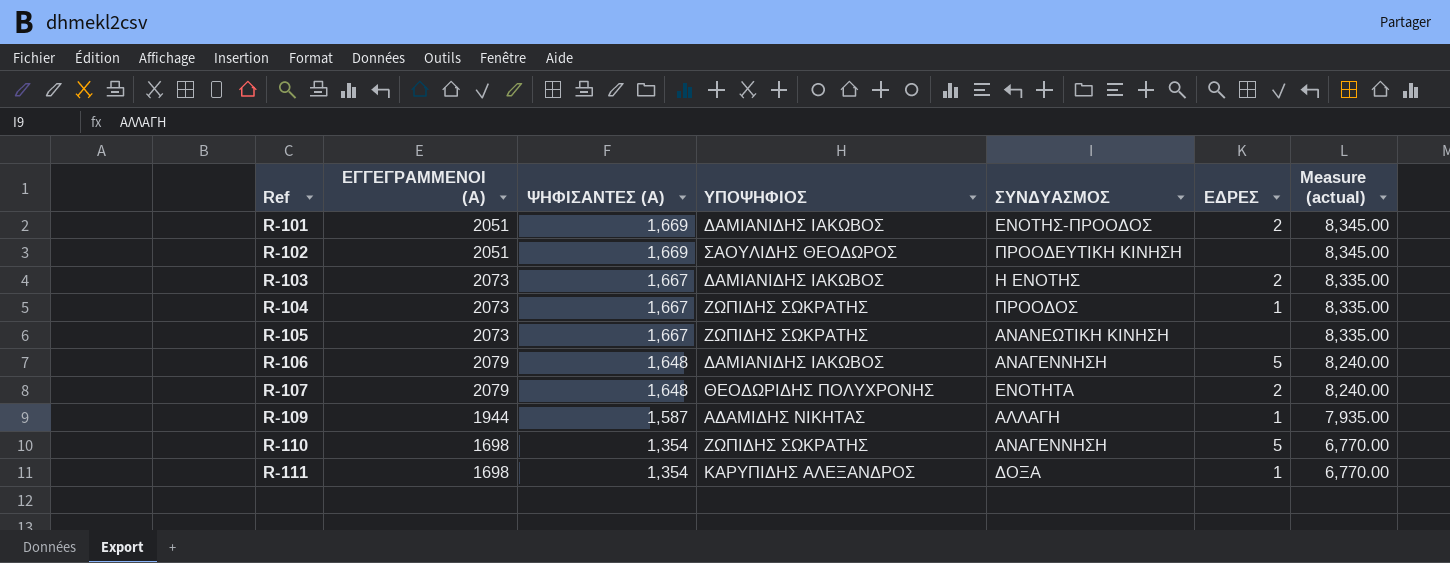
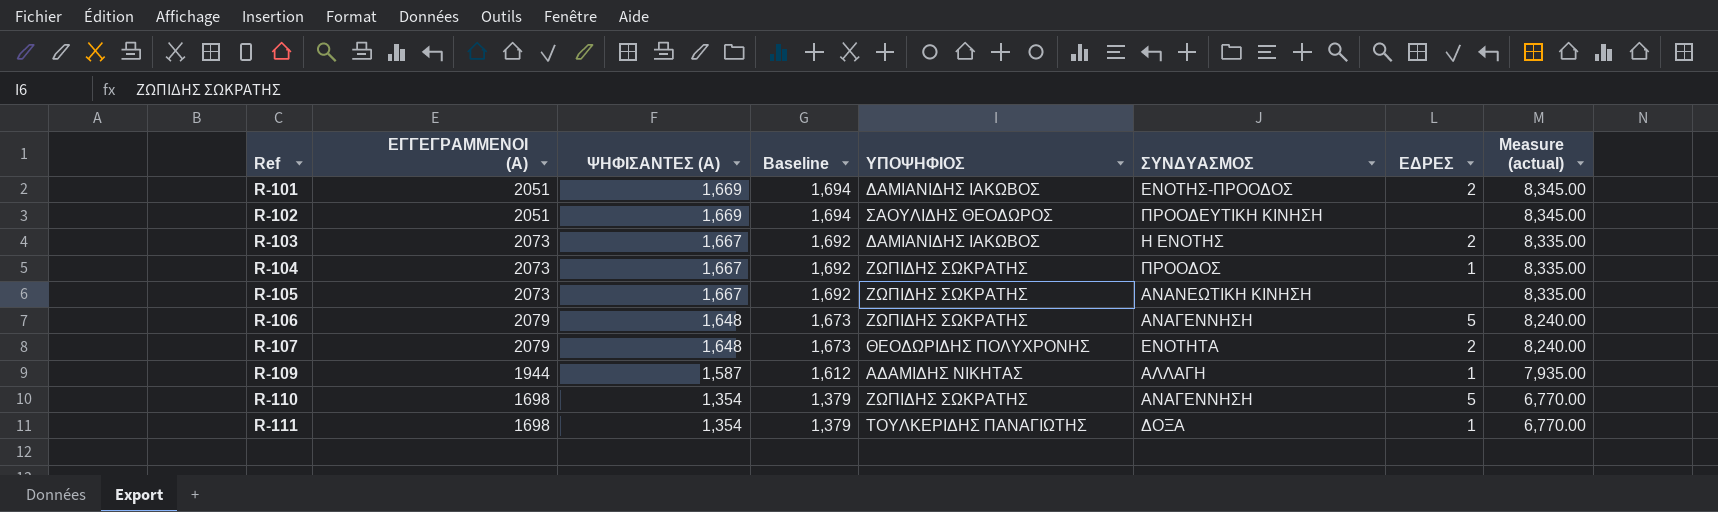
column Baseline | formula: none -> [ΨΗΦΙΣΑΝΤΕΣ (Α)] + 25
R-106 | ΥΠΟΨΗΦΙΟΣ: ΔΑΜΙΑΝΙΔΗΣ ΙΑΚΩΒΟΣ -> ΖΩΠΙΔΗΣ ΣΩΚΡΑΤΗΣ
R-111 | ΥΠΟΨΗΦΙΟΣ: ΚΑΡΥΠΙΔΗΣ ΑΛΕΞΑΝΔΡΟΣ -> ΤΟΥΛΚΕΡΙΔΗΣ ΠΑΝΑΓΙΩΤΗΣ

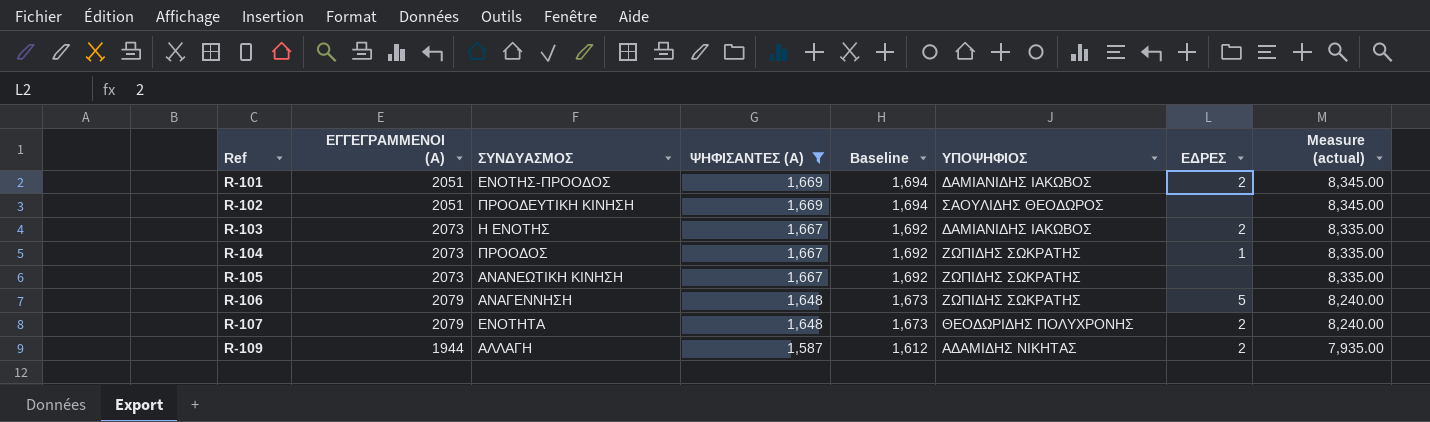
filter: none -> ΨΗΦΙΣΑΝΤΕΣ (Α) != 1,354
column ΣΥΝΔΥΑΣΜΟΣ | position: 6 -> 3
R-109 | ΕΔΡΕΣ: 1 -> 2

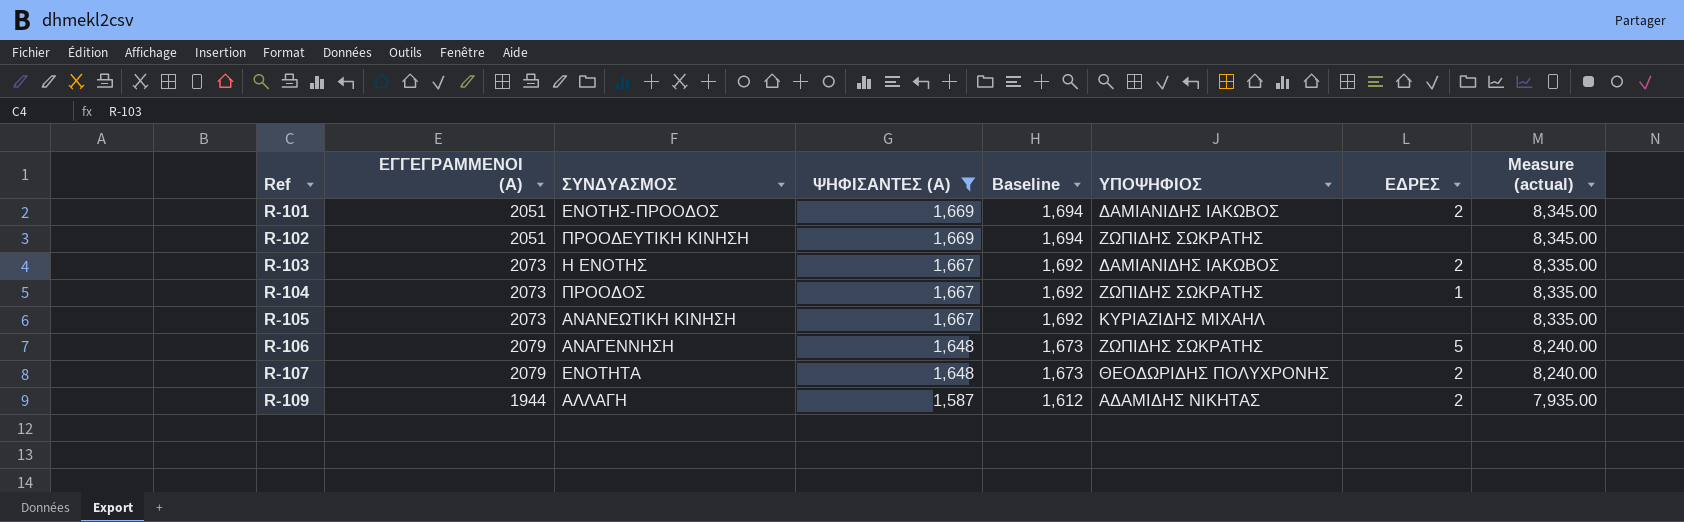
R-102 | ΥΠΟΨΗΦΙΟΣ: ΣΑΟΥΛΙΔΗΣ ΘΕΟΔΩΡΟΣ -> ΖΩΠΙΔΗΣ ΣΩΚΡΑΤΗΣ
R-105 | ΥΠΟΨΗΦΙΟΣ: ΖΩΠΙΔΗΣ ΣΩΚΡΑΤΗΣ -> ΚΥΡΙΑΖΙΔΗΣ ΜΙΧΑΗΛ

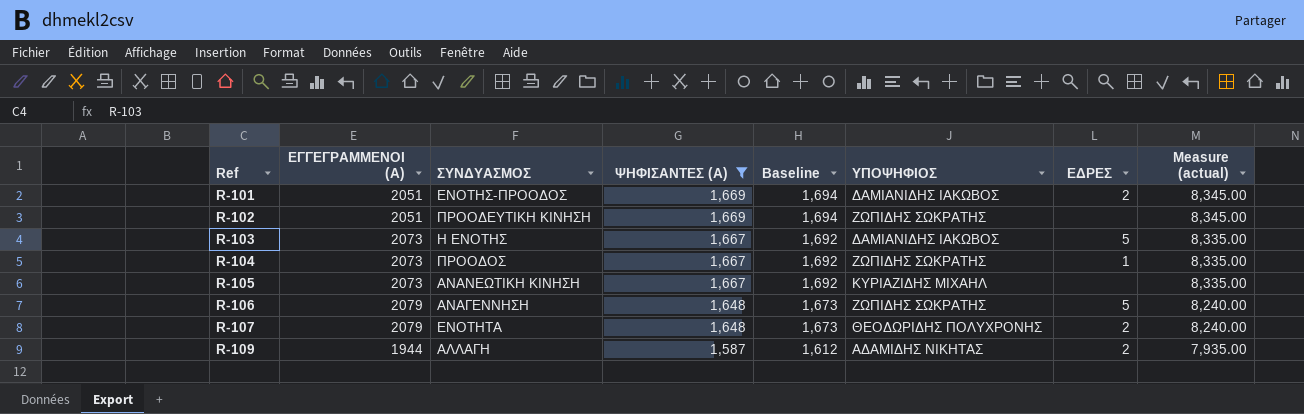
R-103 | ΕΔΡΕΣ: 2 -> 5

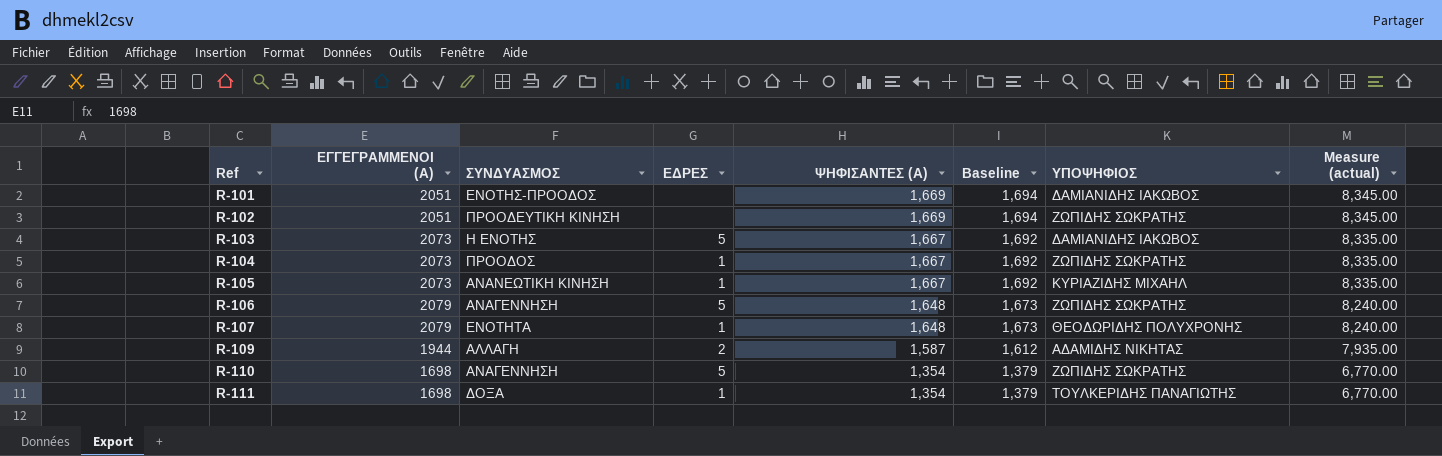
filter: ΨΗΦΙΣΑΝΤΕΣ (Α) != 1,354 -> none
column ΕΔΡΕΣ | position: 7 -> 4
R-101 | ΕΔΡΕΣ: 2 -> none
R-105 | ΕΔΡΕΣ: none -> 1
R-107 | ΕΔΡΕΣ: 2 -> 1

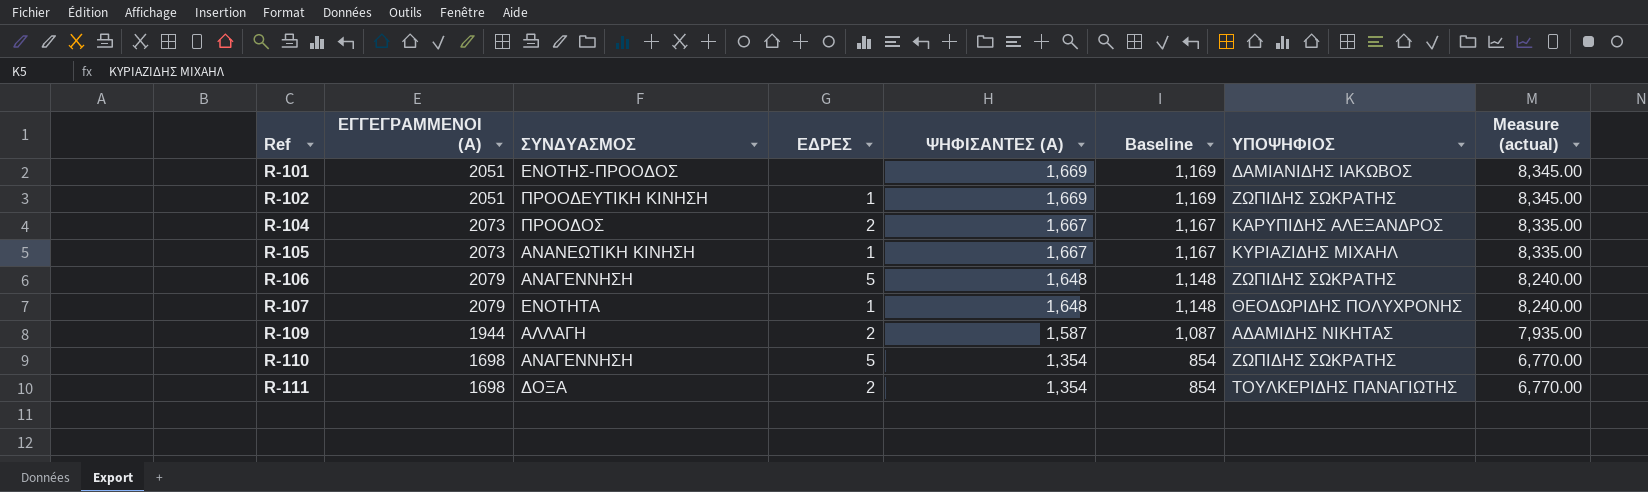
column Baseline | formula: [ΨΗΦΙΣΑΝΤΕΣ (Α)] + 25 -> [ΨΗΦΙΣΑΝΤΕΣ (Α)] - 500
row R-103: 2073 | Η ΕΝΟΤΗΣ | 5 | 1,667 | 1,692 | ΔΑΜΙΑΝΙΔΗΣ ΙΑΚΩΒΟΣ | 8,335.00 -> none
R-102 | ΕΔΡΕΣ: none -> 1
R-104 | ΕΔΡΕΣ: 1 -> 2
R-104 | ΥΠΟΨΗΦΙΟΣ: ΖΩΠΙΔΗΣ ΣΩΚΡΑΤΗΣ -> ΚΑΡΥΠΙΔΗΣ ΑΛΕΞΑΝΔΡΟΣ
R-111 | ΕΔΡΕΣ: 1 -> 2

